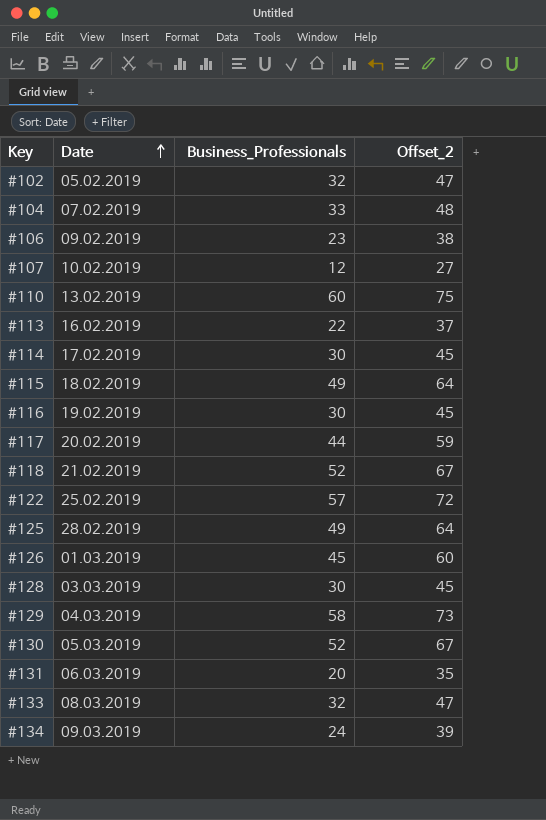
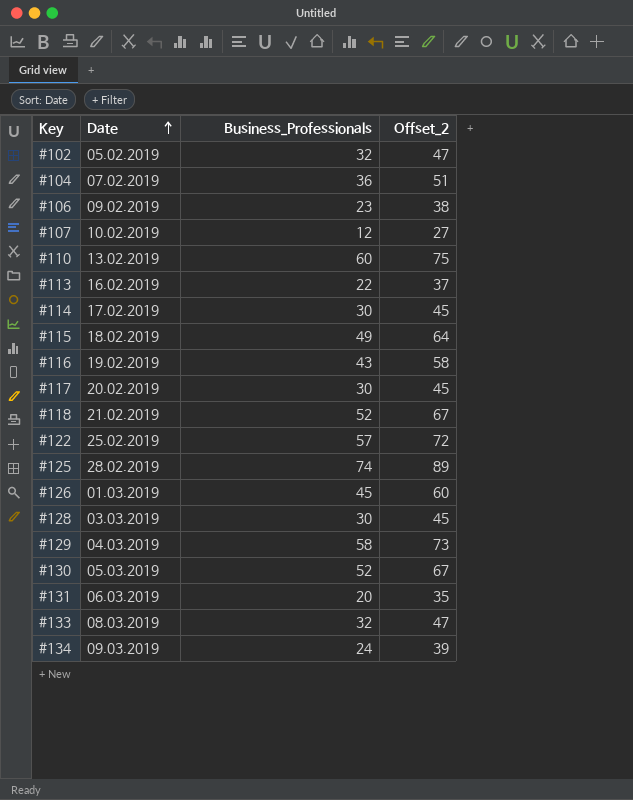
#104 | Business_Professionals: 33 -> 36
#104 | Offset_2: 48 -> 51
#116 | Business_Professionals: 30 -> 43
#116 | Offset_2: 45 -> 58
#117 | Business_Professionals: 44 -> 30
#117 | Offset_2: 59 -> 45
#125 | Business_Professionals: 49 -> 74
#125 | Offset_2: 64 -> 89

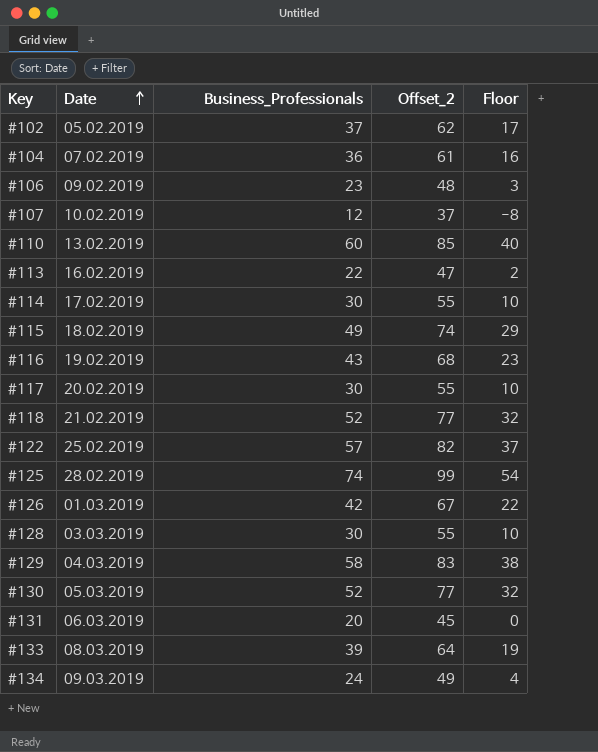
column Offset_2 | formula: [Business_Professionals] + 15 -> [Business_Professionals] + 25
column Floor | formula: none -> [Business_Professionals] - 20
#102 | Business_Professionals: 32 -> 37
#126 | Business_Professionals: 45 -> 42
#133 | Business_Professionals: 32 -> 39

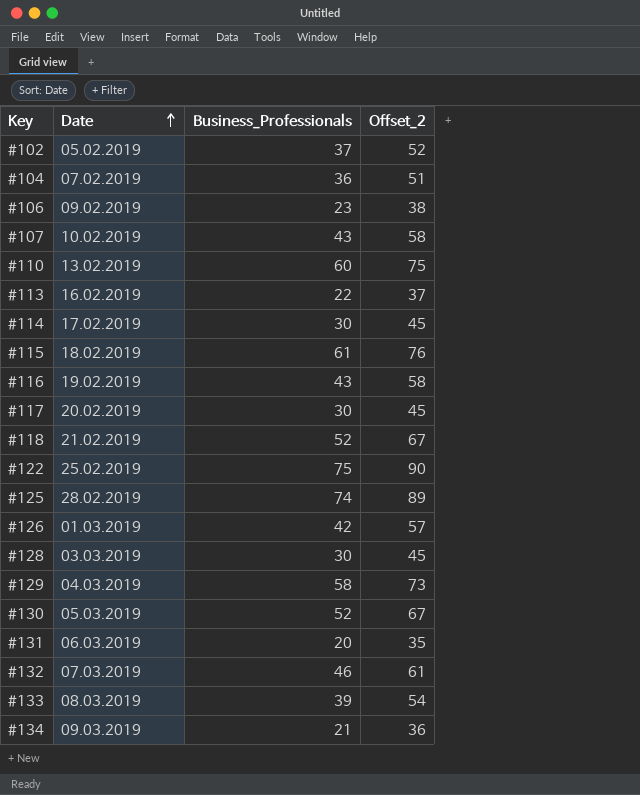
column Floor | formula: [Business_Professionals] - 20 -> none
column Offset_2 | formula: [Business_Professionals] + 25 -> [Business_Professionals] + 15
#107 | Business_Professionals: 12 -> 43
#115 | Business_Professionals: 49 -> 61
#122 | Business_Professionals: 57 -> 75
row #132: none -> 07.03.2019 | 46 | 61
#134 | Business_Professionals: 24 -> 21

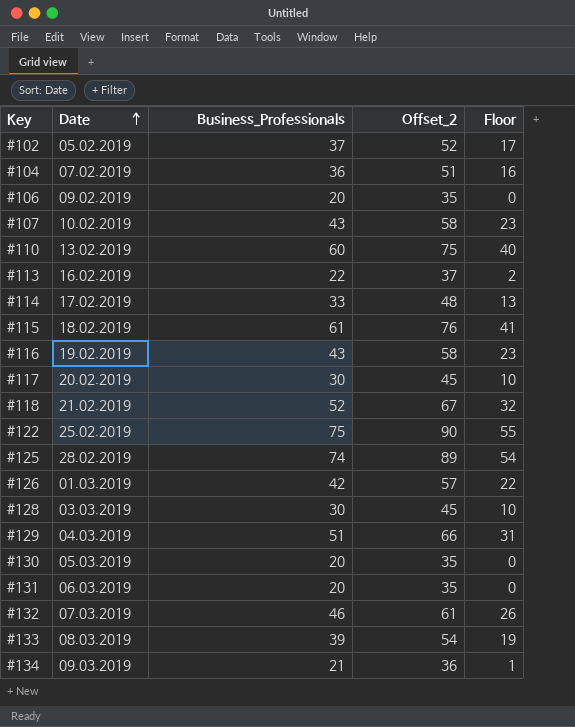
column Floor | formula: none -> [Business_Professionals] - 20
#106 | Business_Professionals: 23 -> 20
#106 | Offset_2: 38 -> 35
#114 | Business_Professionals: 30 -> 33
#114 | Offset_2: 45 -> 48
#129 | Business_Professionals: 58 -> 51
#129 | Offset_2: 73 -> 66
#130 | Business_Professionals: 52 -> 20
#130 | Offset_2: 67 -> 35

